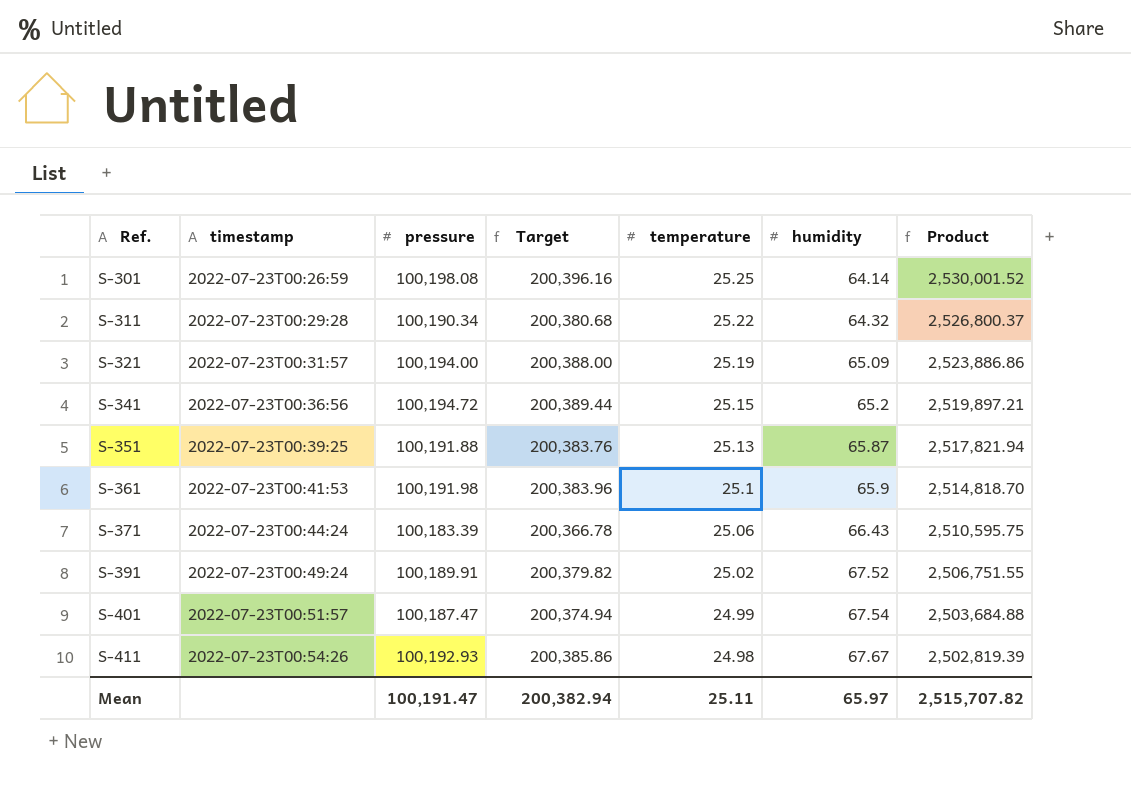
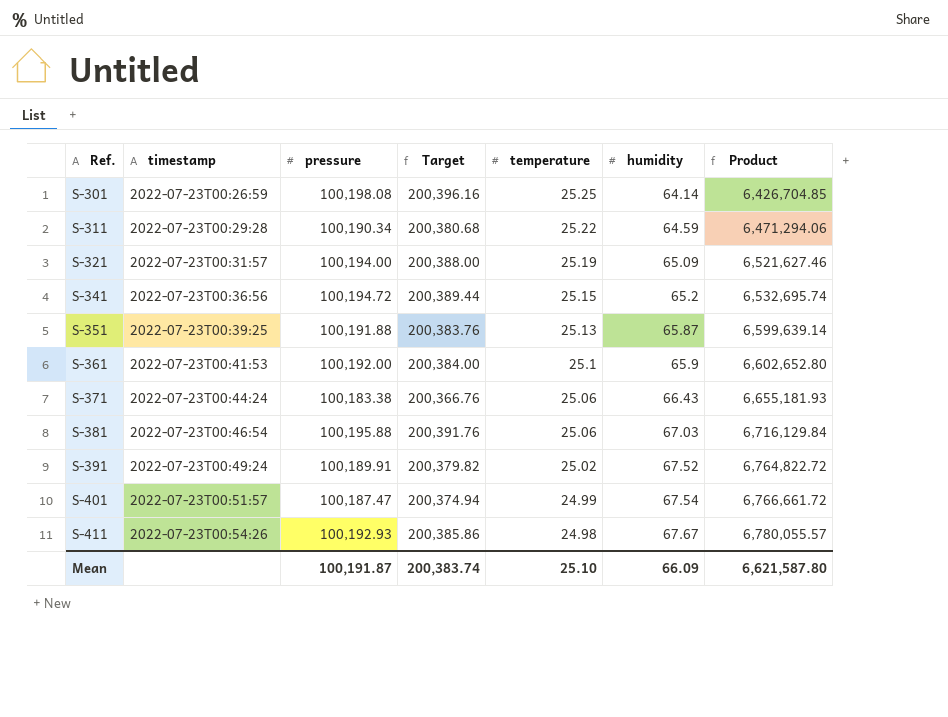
column Product | formula: [pressure] * [temperature] -> [pressure] * [humidity]
S-311 | humidity: 64.32 -> 64.59
S-361 | pressure: 100,191.98 -> 100,192.00
S-361 | Target: 200,383.96 -> 200,384.00
S-371 | pressure: 100,183.39 -> 100,183.38
S-371 | Target: 200,366.78 -> 200,366.76
row S-381: none -> 2022-07-23T00:46:54 | 100,195.88 | 200,391.76 | 25.06 | 67.03 | 6,716,129.84
Mean | pressure: 100,191.47 -> 100,191.87
Mean | Target: 200,382.94 -> 200,383.74
Mean | temperature: 25.11 -> 25.10
Mean | humidity: 65.97 -> 66.09
Mean | Product: 2,515,707.82 -> 6,621,587.80

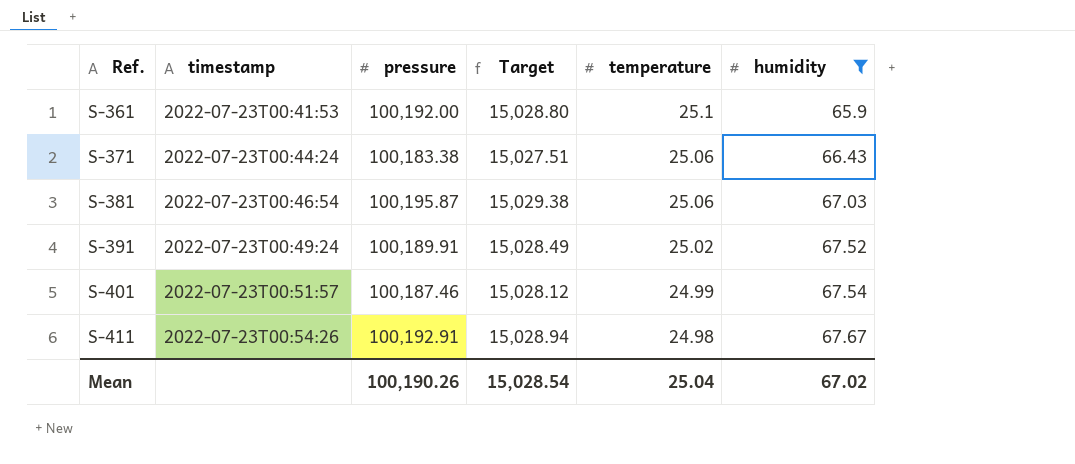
filter: none -> humidity >= 65.9
column Product | formula: [pressure] * [humidity] -> none
column Target | formula: [pressure] * 2 -> [pressure] * 0.15
S-381 | pressure: 100,195.88 -> 100,195.87
S-401 | pressure: 100,187.47 -> 100,187.46
S-411 | pressure: 100,192.93 -> 100,192.91
Mean | pressure: 100,191.87 -> 100,190.26
Mean | Target: 200,383.74 -> 15,028.54
Mean | temperature: 25.10 -> 25.04
Mean | humidity: 66.09 -> 67.02

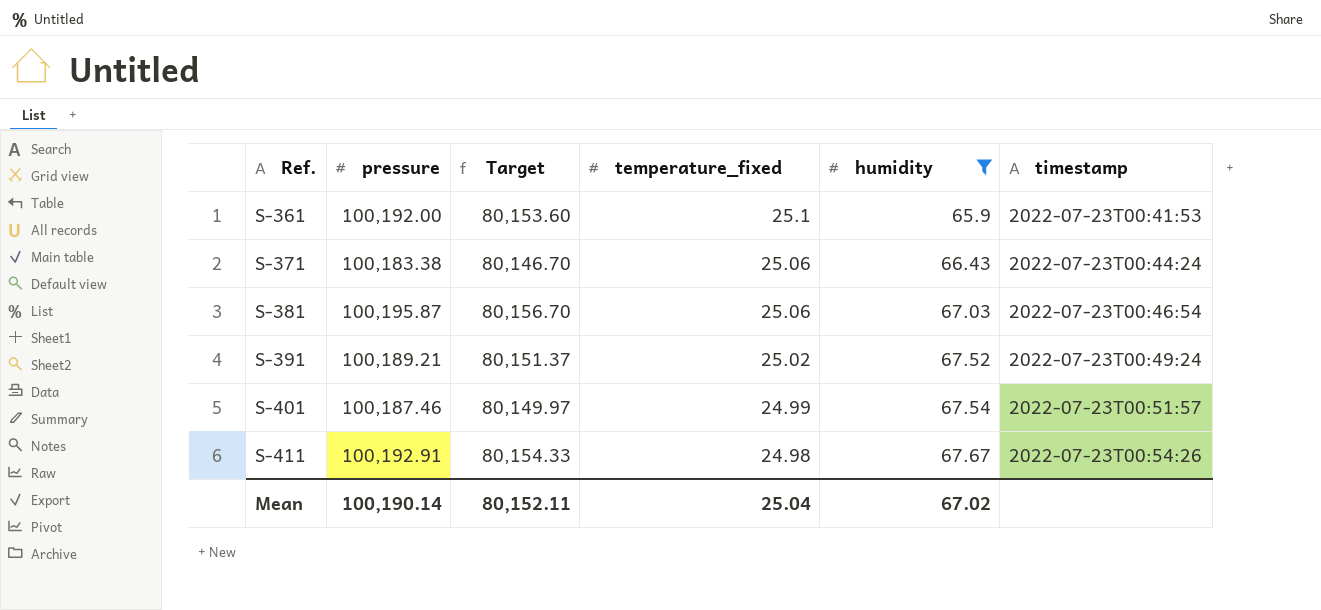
column Target | formula: [pressure] * 0.15 -> [pressure] * 0.8
column name: temperature -> temperature_fixed
column timestamp | position: 2 -> 6
S-391 | pressure: 100,189.91 -> 100,189.21
Mean | pressure: 100,190.26 -> 100,190.14
Mean | Target: 15,028.54 -> 80,152.11

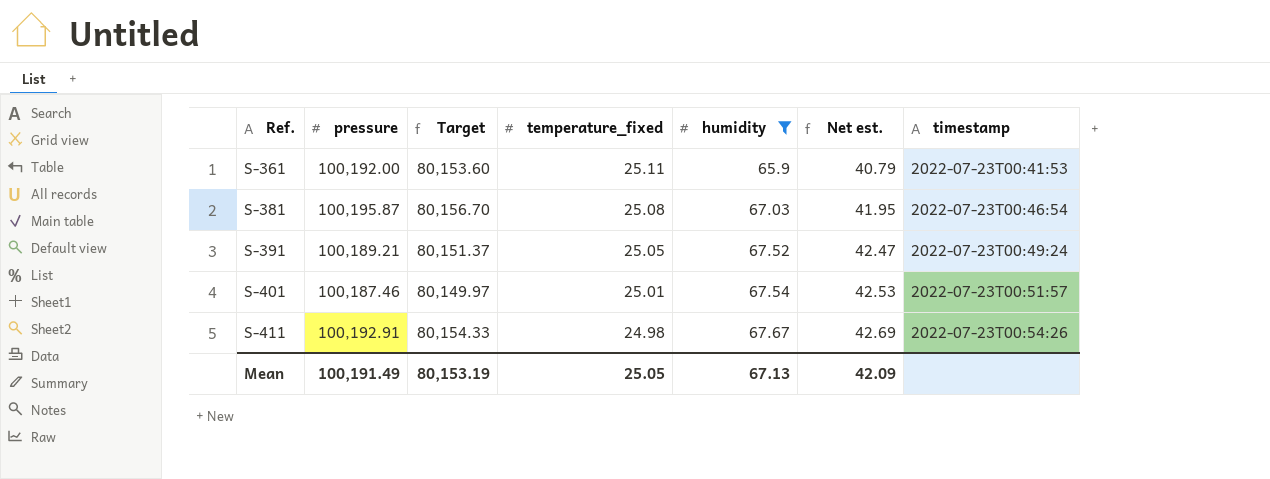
column Net est. | formula: none -> [humidity] - [temperature_fixed]
row S-371: 100,183.38 | 80,146.70 | 25.06 | 66.43 | 2022-07-23T00:44:24 -> none
S-361 | temperature_fixed: 25.1 -> 25.11
S-381 | temperature_fixed: 25.06 -> 25.08
S-391 | temperature_fixed: 25.02 -> 25.05
S-401 | temperature_fixed: 24.99 -> 25.01
Mean | pressure: 100,190.14 -> 100,191.49
Mean | Target: 80,152.11 -> 80,153.19
Mean | temperature_fixed: 25.04 -> 25.05
Mean | humidity: 67.02 -> 67.13

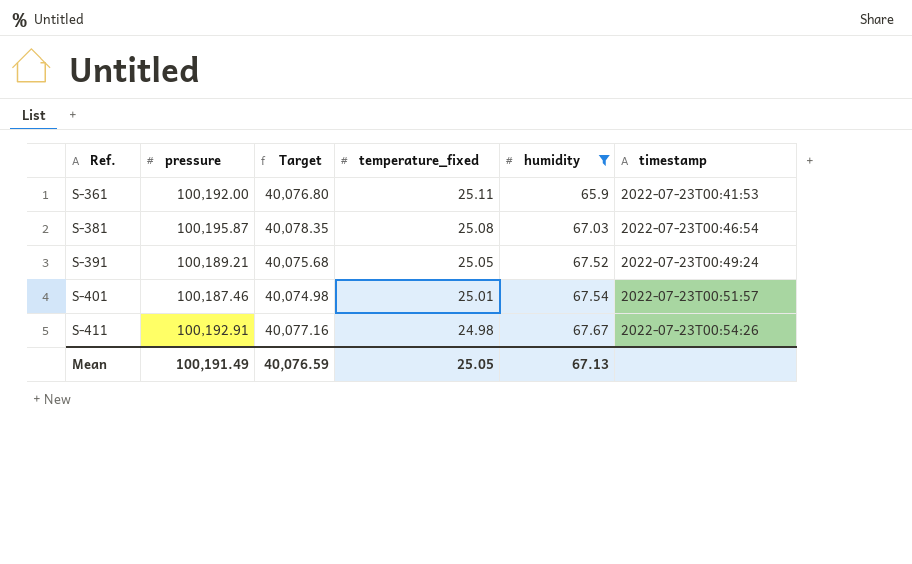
column Net est. | formula: [humidity] - [temperature_fixed] -> none
column Target | formula: [pressure] * 0.8 -> [pressure] * 0.4
Mean | Target: 80,153.19 -> 40,076.59

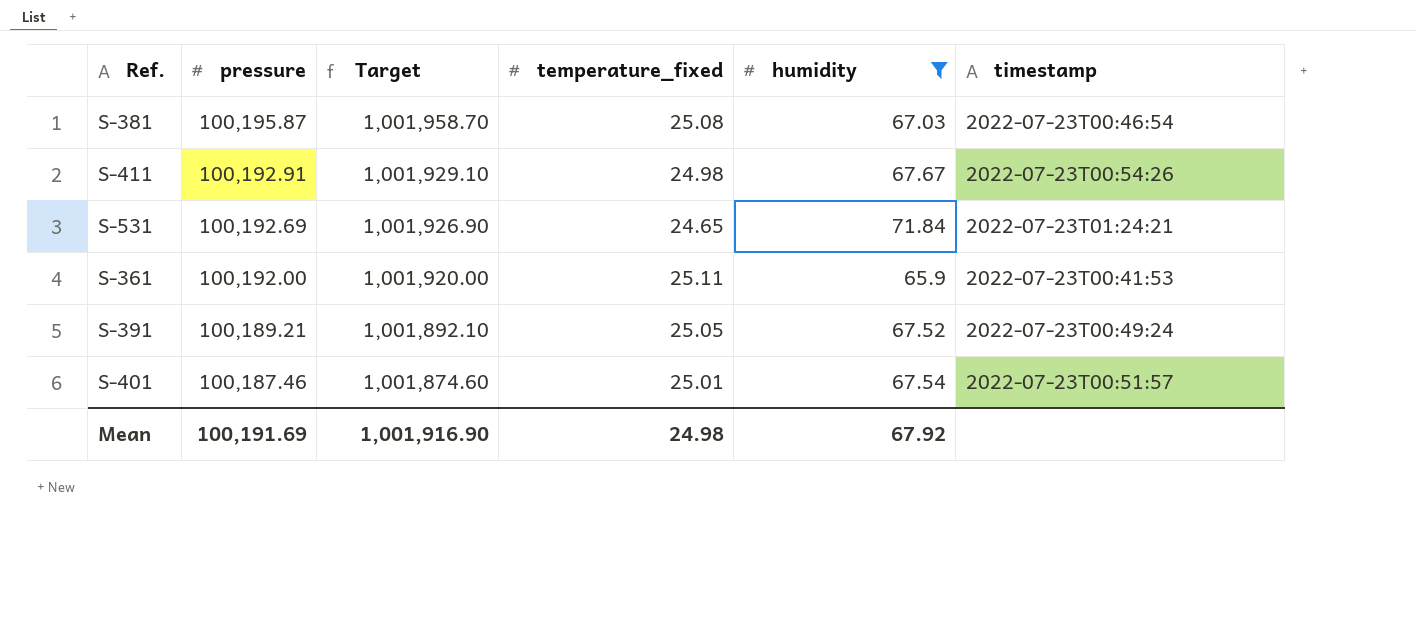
row order: Ref. ascending -> pressure descending
column Target | formula: [pressure] * 0.4 -> [pressure] * 10
row S-531: none -> 100,192.69 | 1,001,926.90 | 24.65 | 71.84 | 2022-07-23T01:24:21
Mean | pressure: 100,191.49 -> 100,191.69
Mean | Target: 40,076.59 -> 1,001,916.90
Mean | temperature_fixed: 25.05 -> 24.98
Mean | humidity: 67.13 -> 67.92

